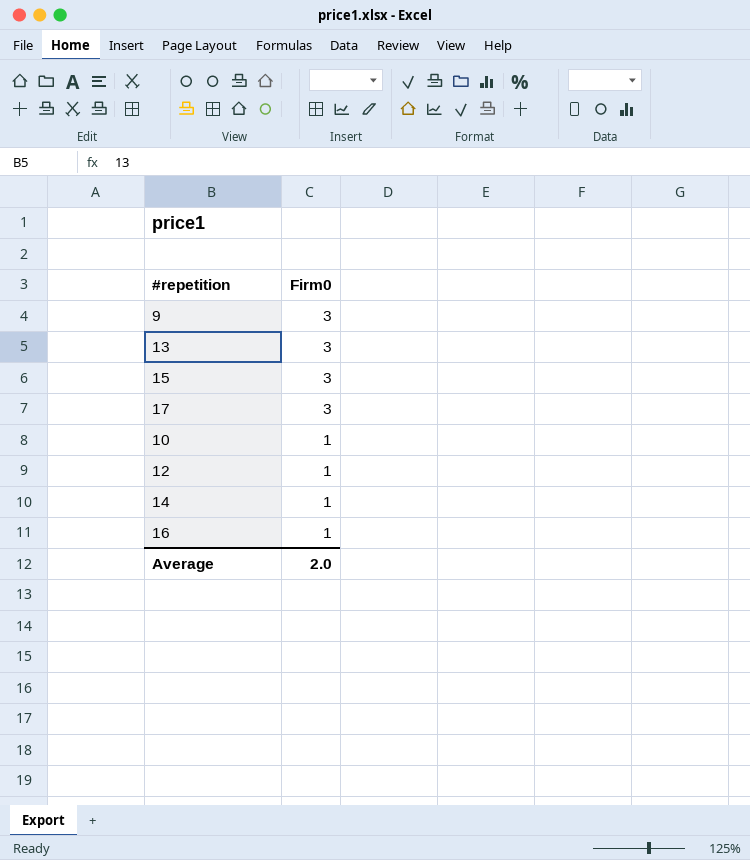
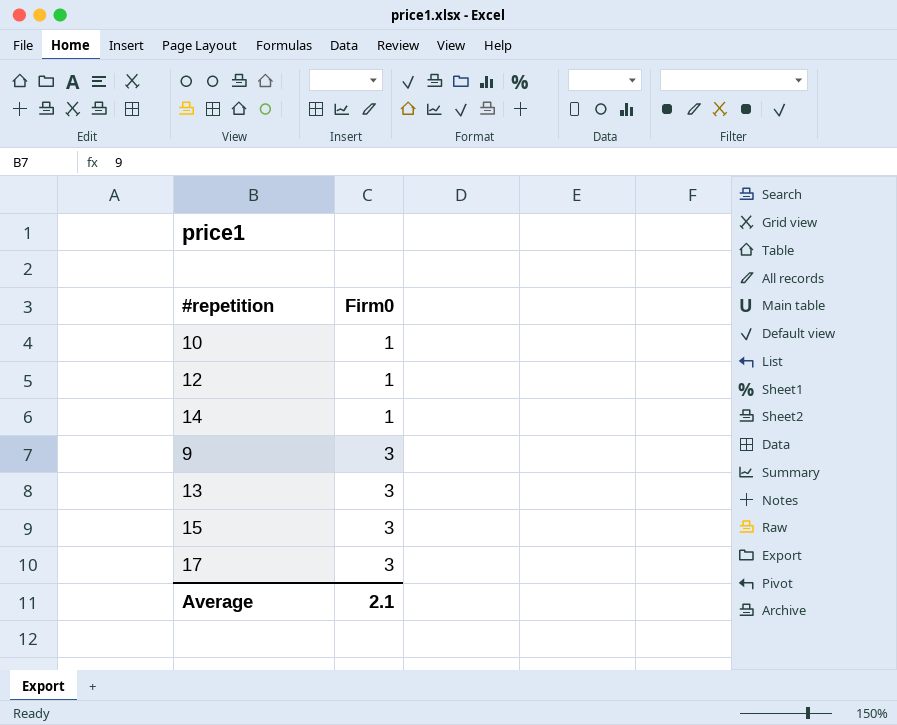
row order: Firm0 descending -> Firm0 ascending
row 16: 1 -> none
Average | Firm0: 2.0 -> 2.1

